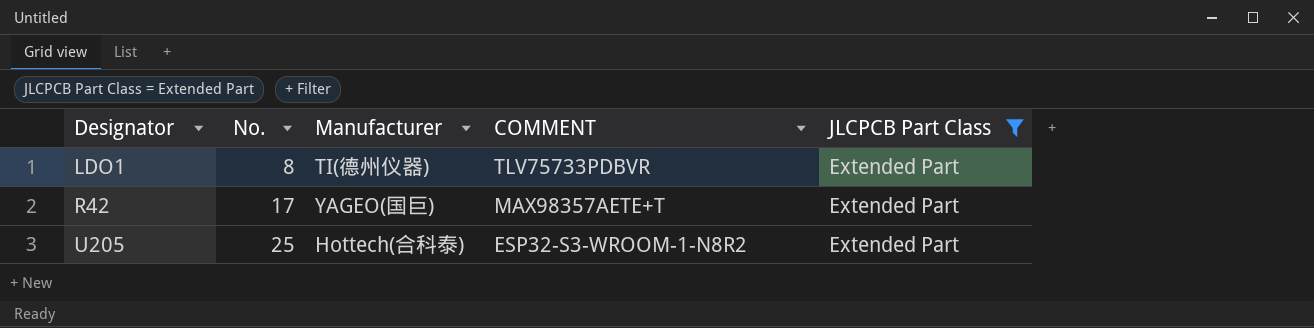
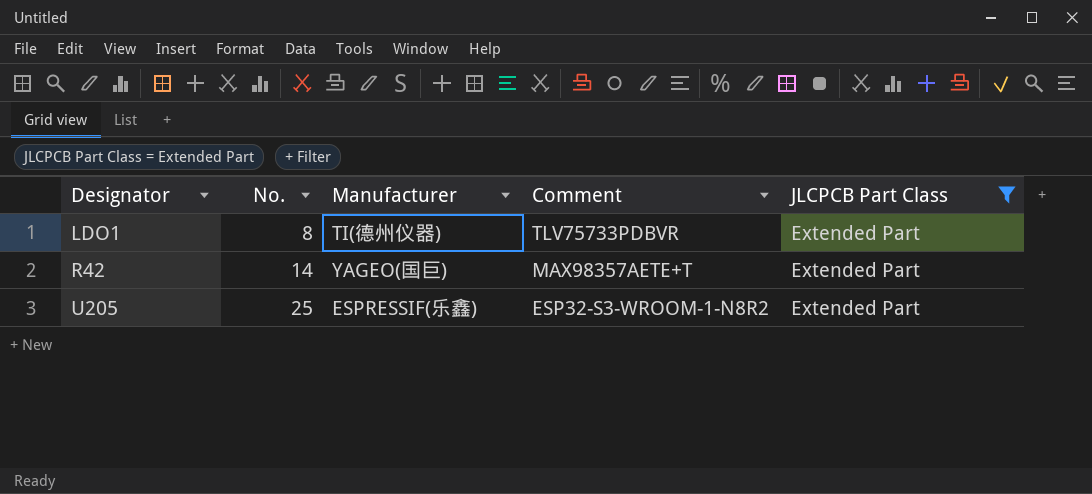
column name: COMMENT -> Comment
R42 | No.: 17 -> 14
U205 | Manufacturer: Hottech(合科泰) -> ESPRESSIF(乐鑫)

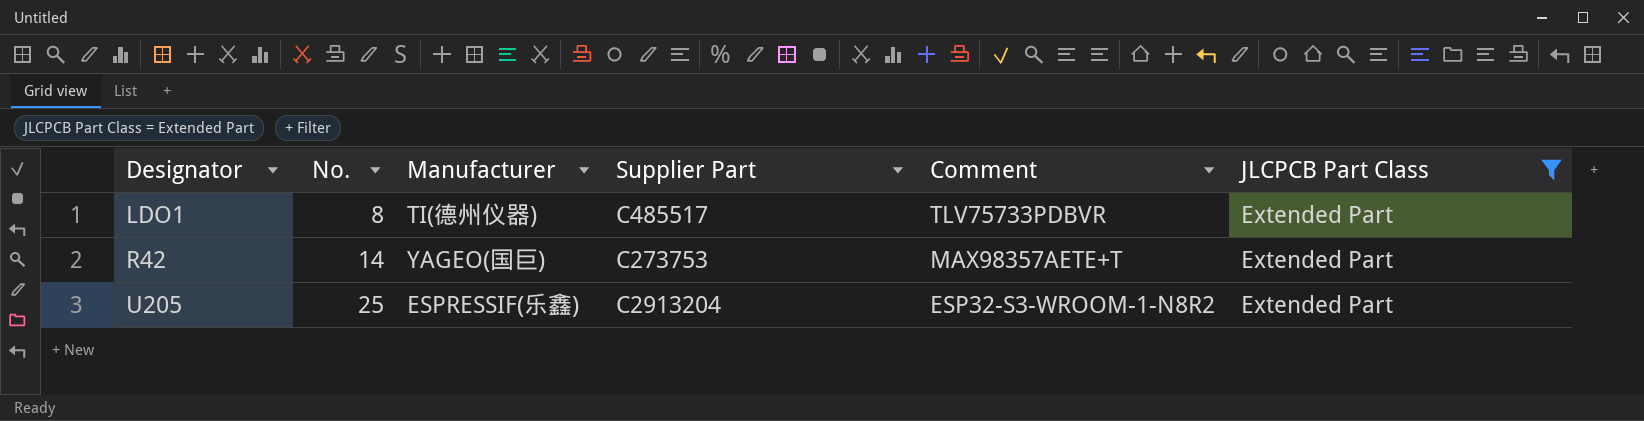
column Supplier Part | position: none -> 4

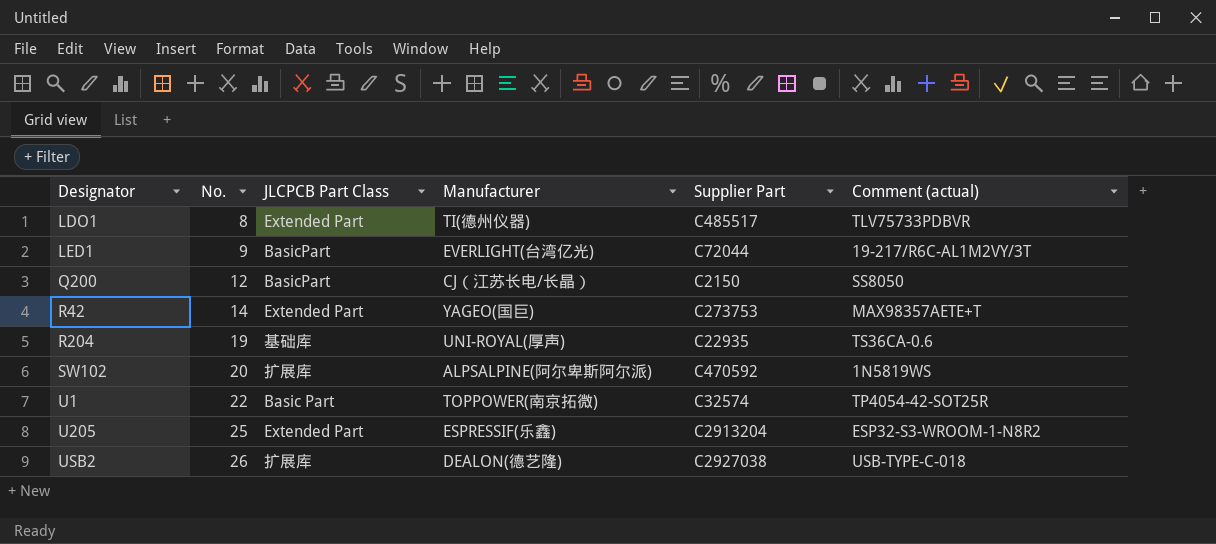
filter: JLCPCB Part Class = Extended Part -> none
column JLCPCB Part Class | position: 6 -> 3
column name: Comment -> Comment (actual)

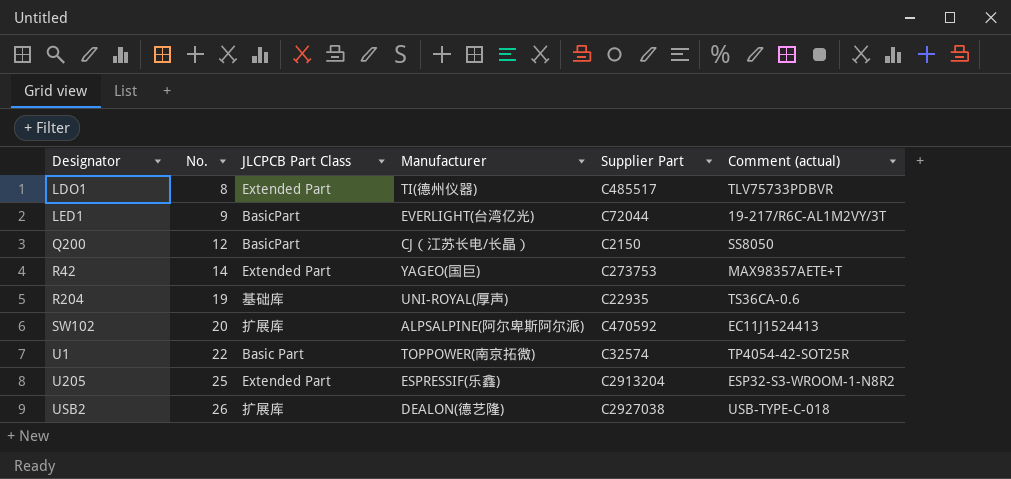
SW102 | Comment (actual): 1N5819WS -> EC11J1524413

